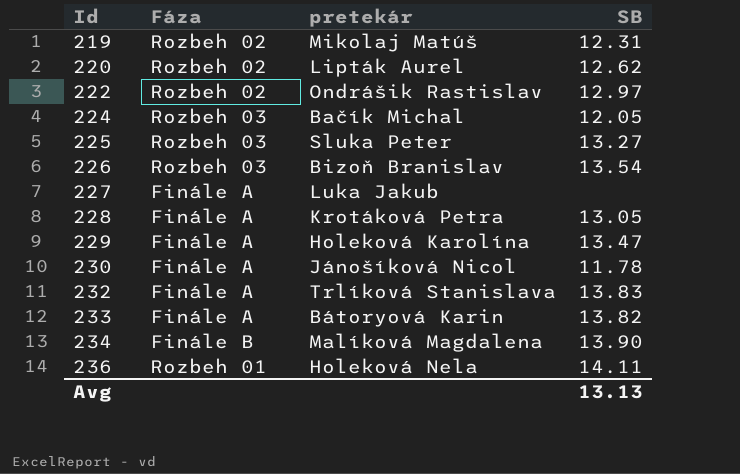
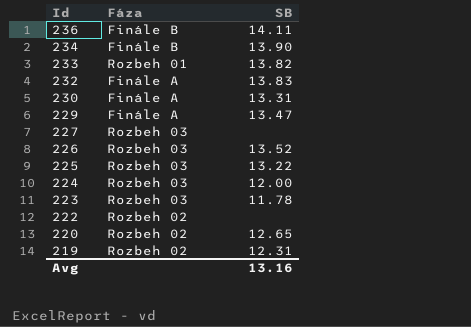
row order: Id ascending -> Id descending
column pretekár | position: 3 -> none
row 228: Finále A | Krotáková Petra | 13.05 -> none
236 | Fáza: Rozbeh 01 -> Finále B
233 | Fáza: Finále A -> Rozbeh 01
230 | SB: 11.78 -> 13.31
227 | Fáza: Finále A -> Rozbeh 03
226 | SB: 13.54 -> 13.52
225 | SB: 13.27 -> 13.22
224 | SB: 12.05 -> 12.00
row 223: none -> Rozbeh 03 | 11.78
222 | SB: 12.97 -> none
220 | SB: 12.62 -> 12.65
Avg | SB: 13.13 -> 13.16

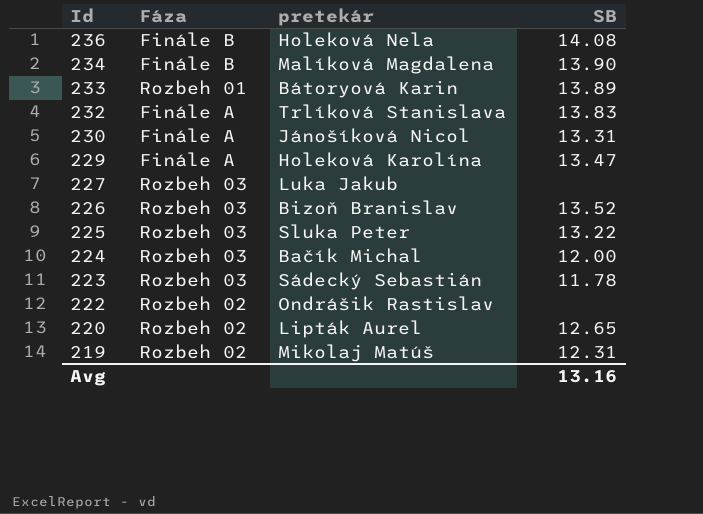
column pretekár | position: none -> 3
236 | SB: 14.11 -> 14.08
233 | SB: 13.82 -> 13.89

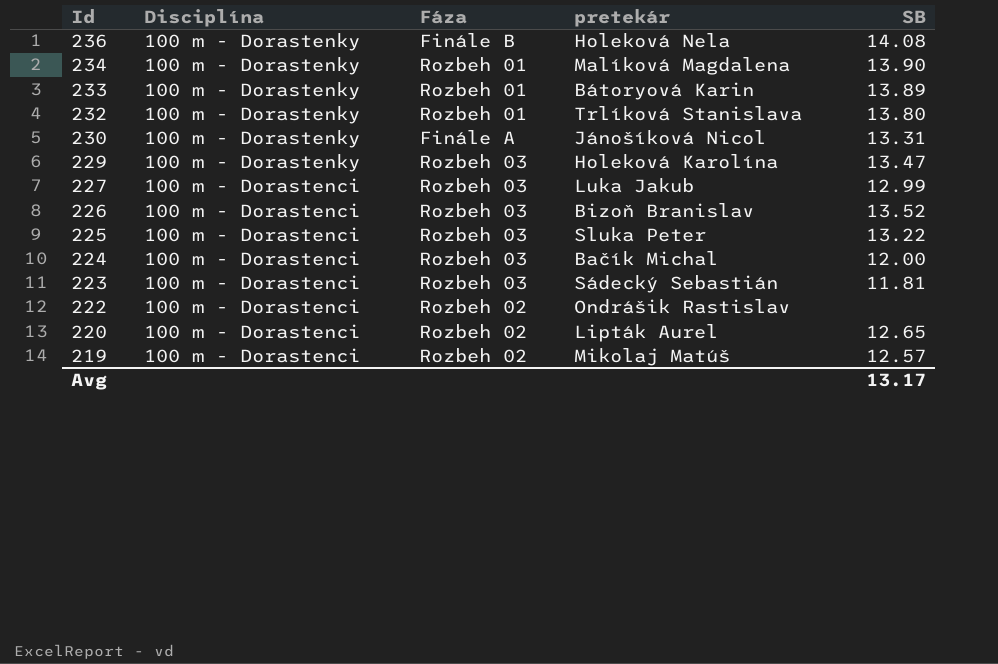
column Disciplína | position: none -> 2
234 | Fáza: Finále B -> Rozbeh 01
232 | Fáza: Finále A -> Rozbeh 01
232 | SB: 13.83 -> 13.80
229 | Fáza: Finále A -> Rozbeh 03
227 | SB: none -> 12.99
223 | SB: 11.78 -> 11.81
219 | SB: 12.31 -> 12.57
Avg | SB: 13.16 -> 13.17

